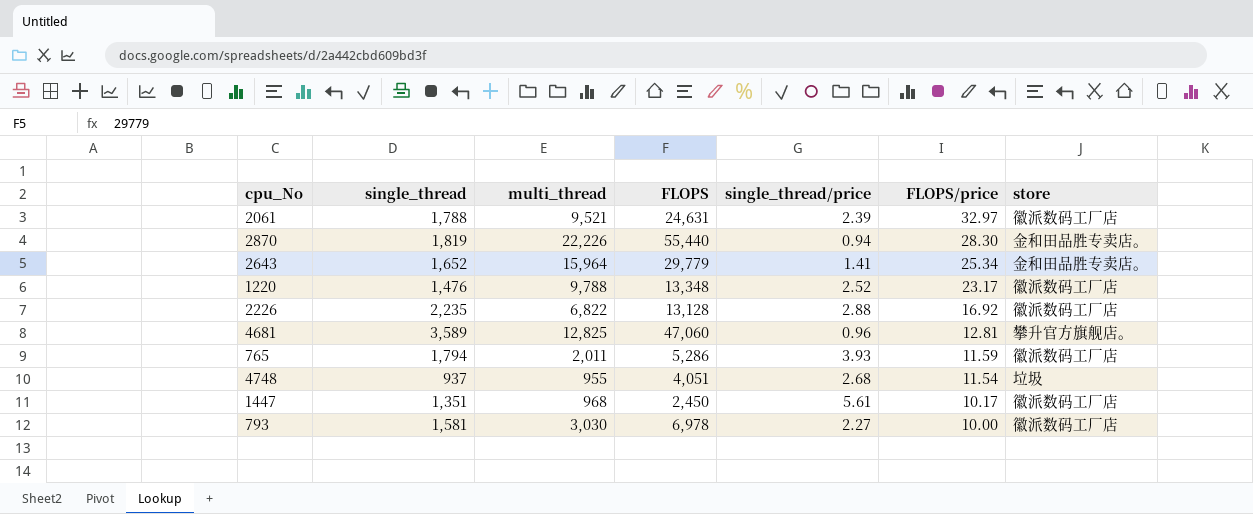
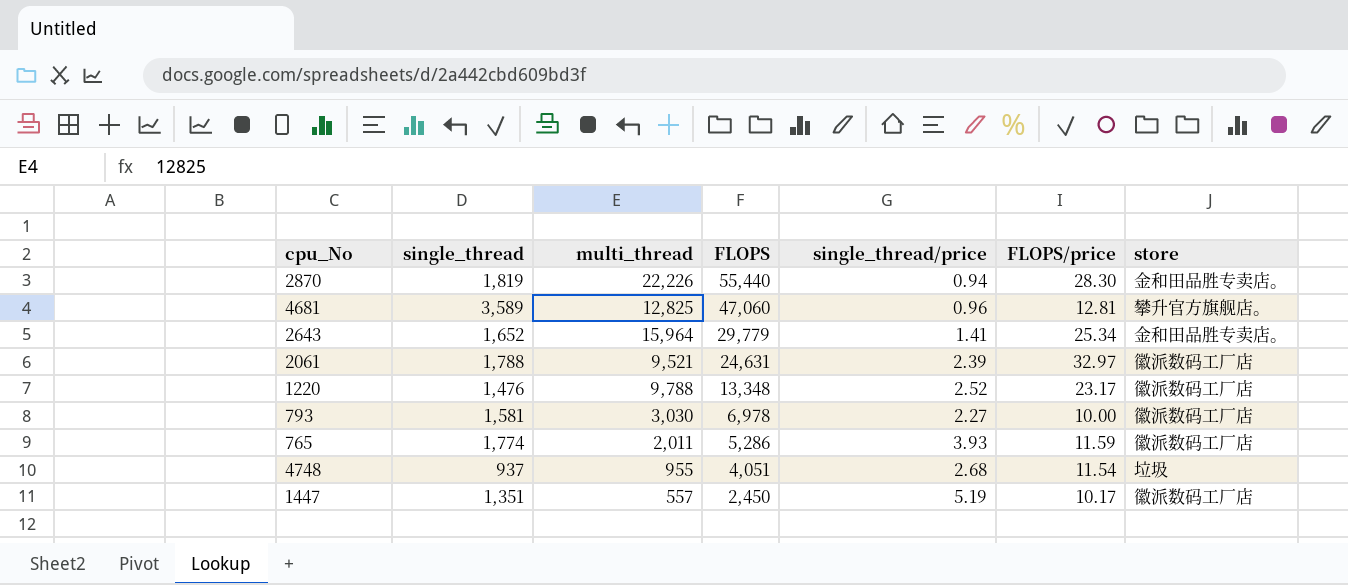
row order: FLOPS/price descending -> FLOPS descending
row 2226: 2,235 | 6,822 | 13,128 | 2.88 | 16.92 | 徽派数码工厂店 -> none
765 | single_thread: 1,794 -> 1,774
1447 | multi_thread: 968 -> 557
1447 | single_thread/price: 5.61 -> 5.19

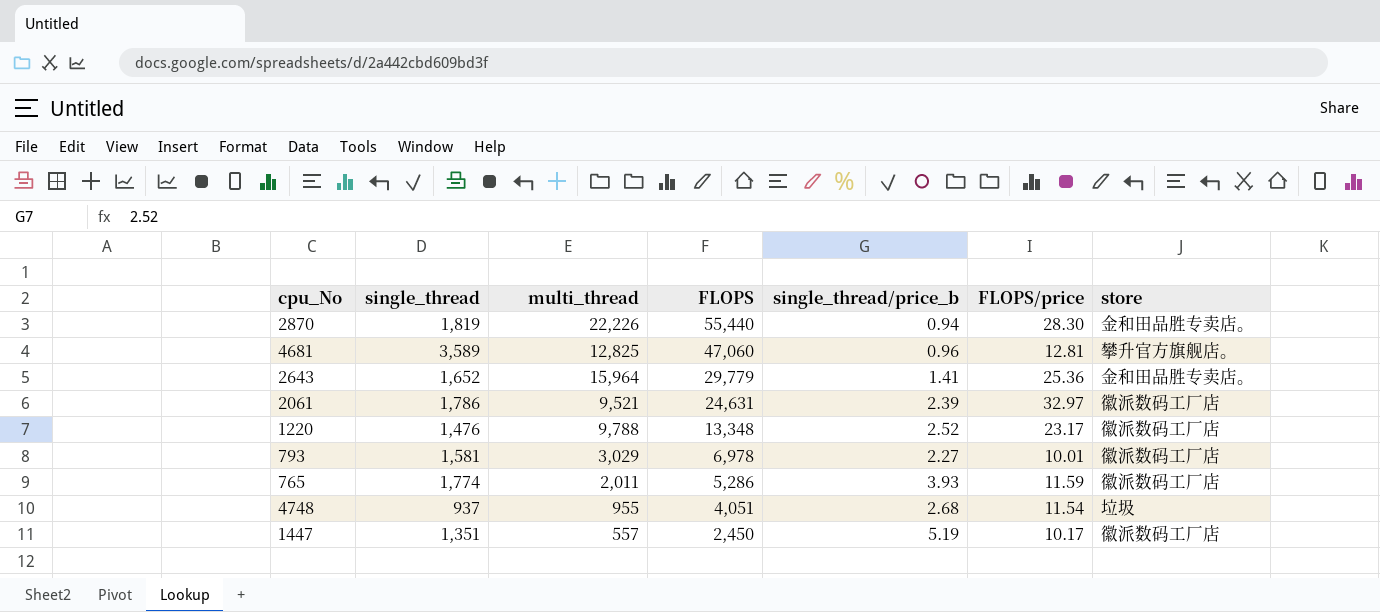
column name: single_thread/price -> single_thread/price_b
2643 | FLOPS/price: 25.34 -> 25.36
2061 | single_thread: 1,788 -> 1,786
793 | multi_thread: 3,030 -> 3,029
793 | FLOPS/price: 10.00 -> 10.01

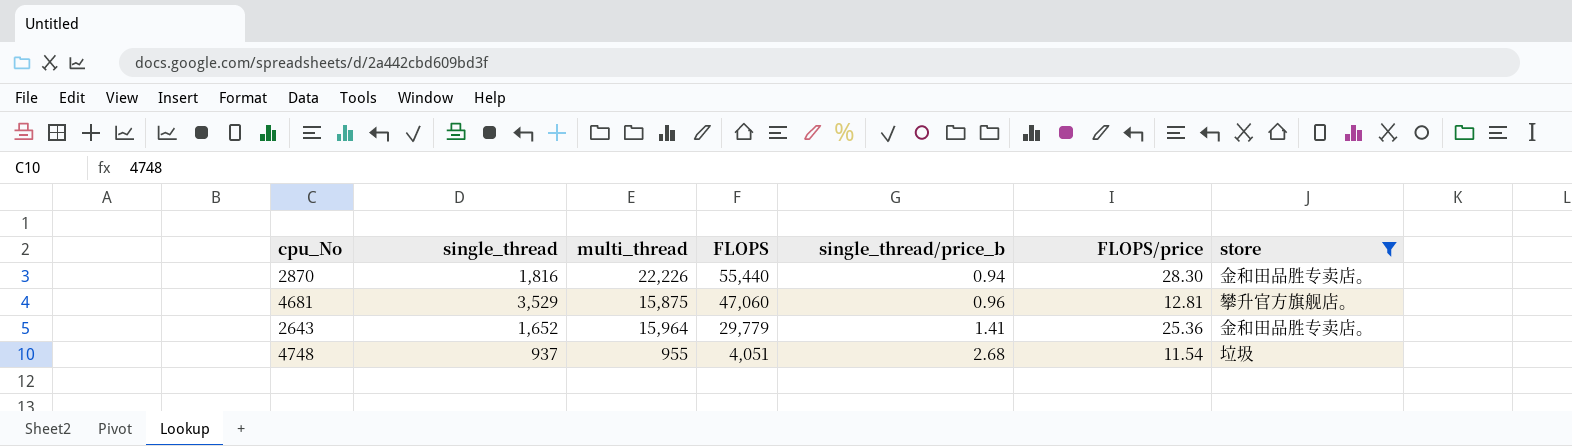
filter: none -> store != 徽派数码工厂店
2870 | single_thread: 1,819 -> 1,816
4681 | single_thread: 3,589 -> 3,529
4681 | multi_thread: 12,825 -> 15,875

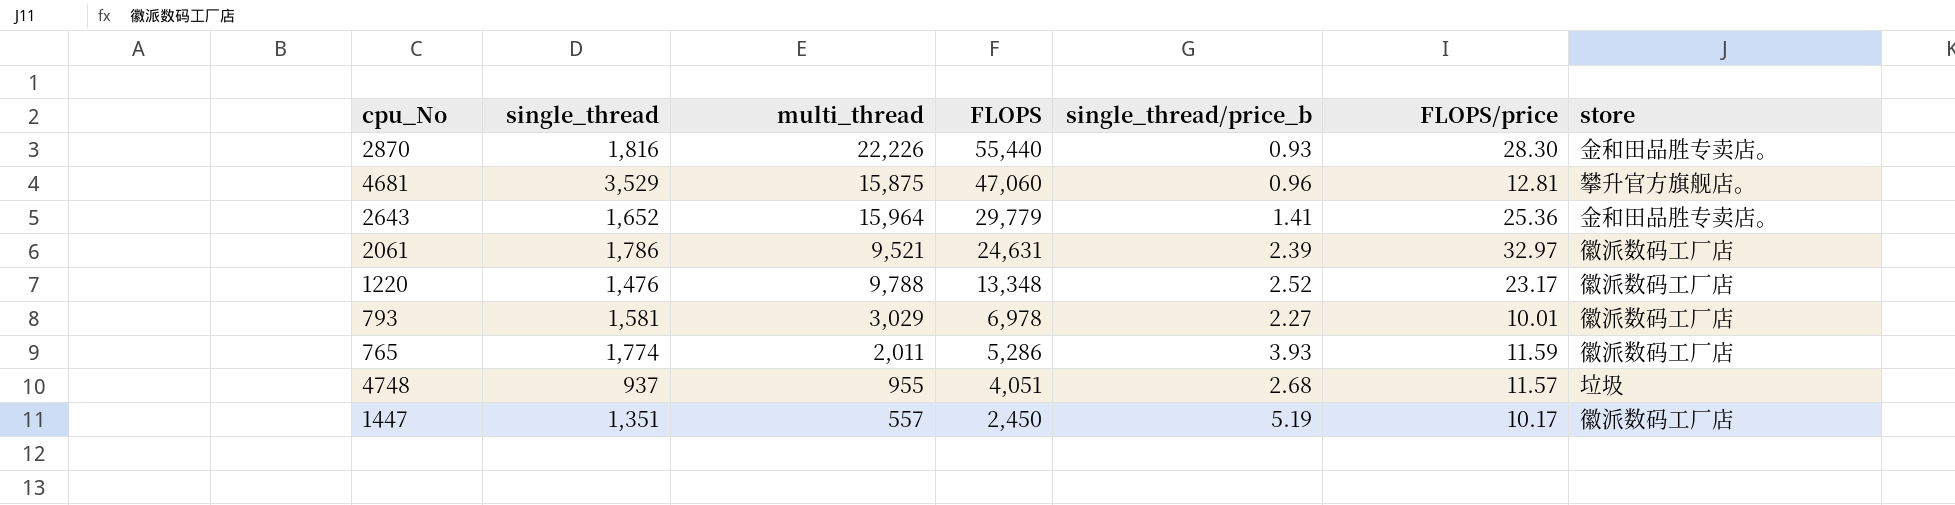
filter: store != 徽派数码工厂店 -> none
2870 | single_thread/price_b: 0.94 -> 0.93
4748 | FLOPS/price: 11.54 -> 11.57

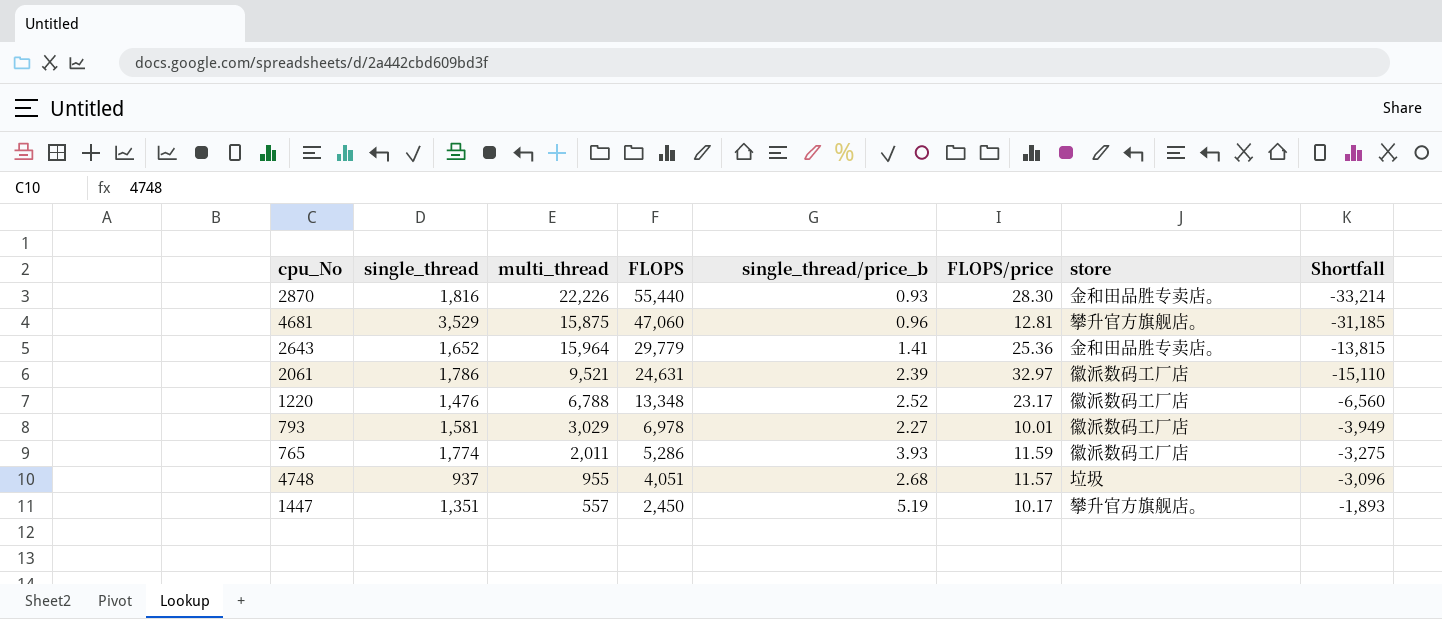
column Shortfall | formula: none -> [multi_thread] - [FLOPS]
1220 | multi_thread: 9,788 -> 6,788
1447 | store: 徽派数码工厂店 -> 攀升官方旗舰店。

